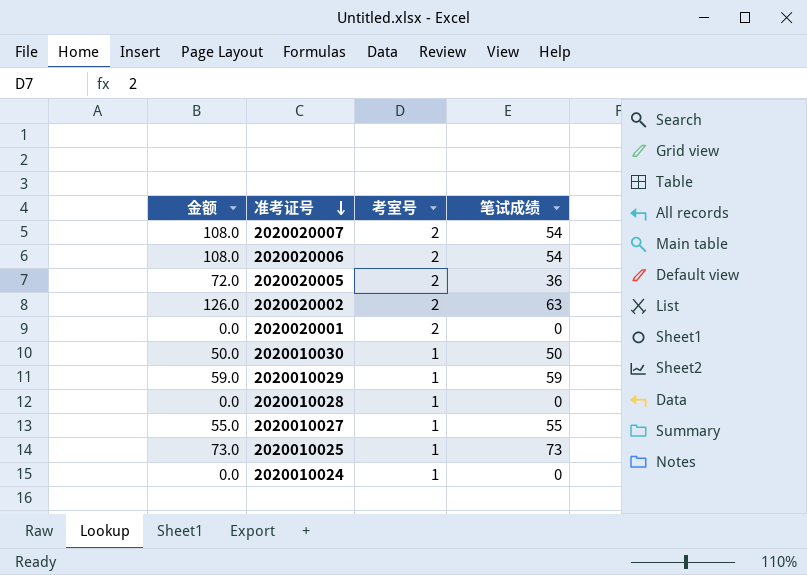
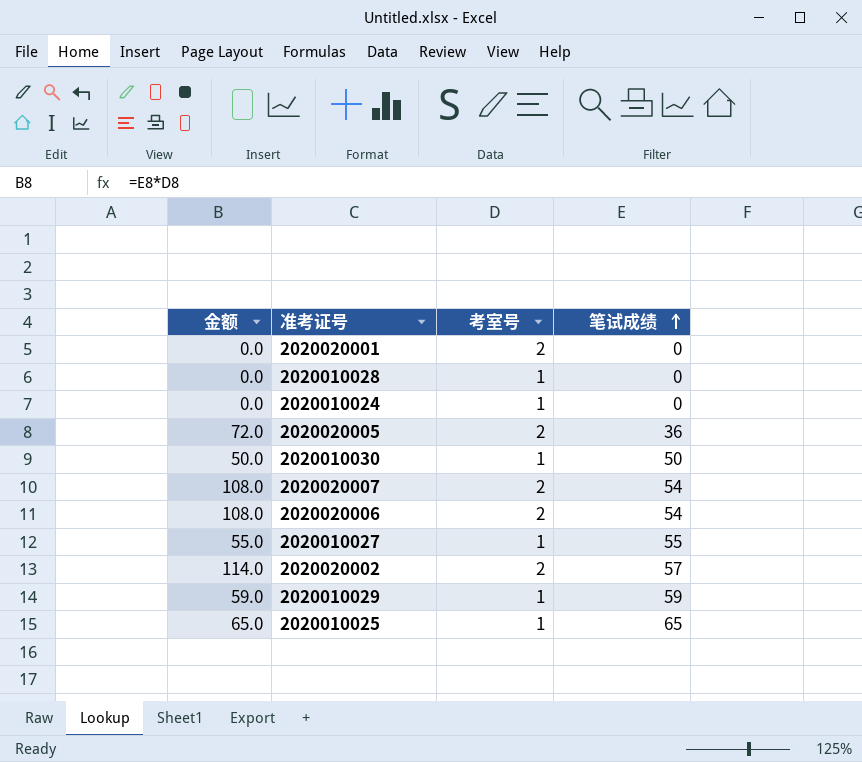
row order: 准考证号 descending -> 笔试成绩 ascending
2020020002 | 金额: 126.0 -> 114.0
2020020002 | 笔试成绩: 63 -> 57
2020010025 | 金额: 73.0 -> 65.0
2020010025 | 笔试成绩: 73 -> 65

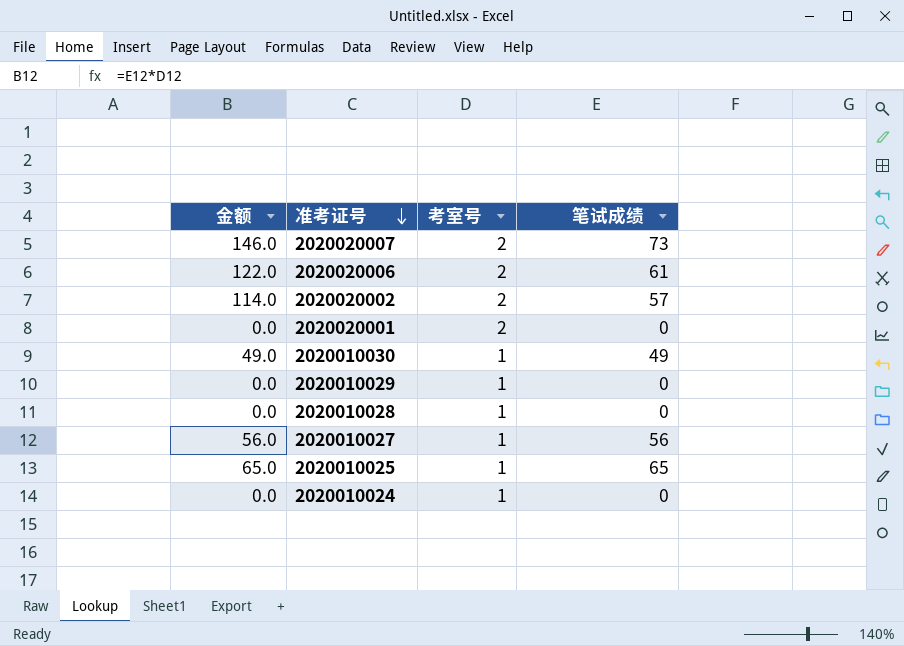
row order: 笔试成绩 ascending -> 准考证号 descending
row 2020020005: 72.0 | 2 | 36 -> none
2020020007 | 金额: 108.0 -> 146.0
2020020007 | 笔试成绩: 54 -> 73
2020020006 | 金额: 108.0 -> 122.0
2020020006 | 笔试成绩: 54 -> 61
2020010030 | 金额: 50.0 -> 49.0
2020010030 | 笔试成绩: 50 -> 49
2020010029 | 金额: 59.0 -> 0.0
2020010029 | 笔试成绩: 59 -> 0
2020010027 | 金额: 55.0 -> 56.0
2020010027 | 笔试成绩: 55 -> 56

